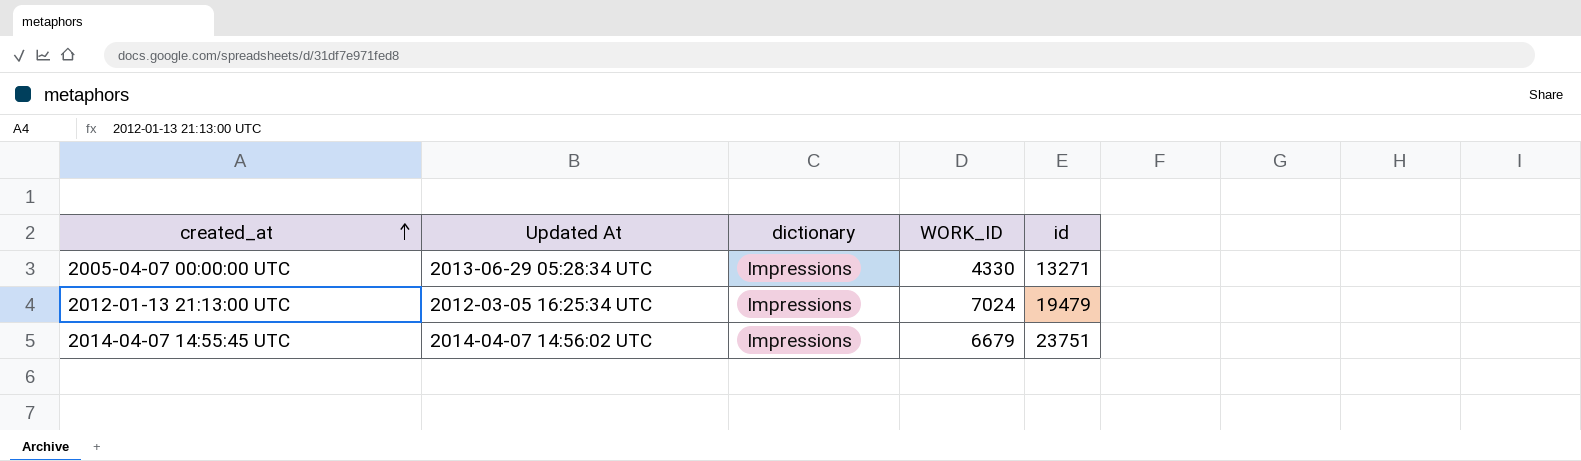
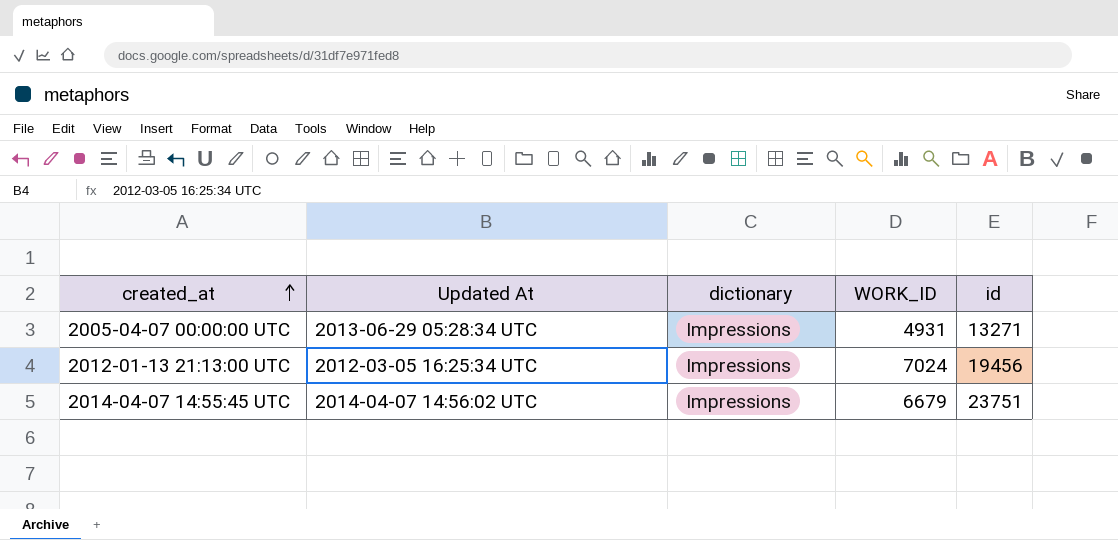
2005-04-07 00:00:00 UTC | WORK_ID: 4330 -> 4931
2012-01-13 21:13:00 UTC | id: 19479 -> 19456

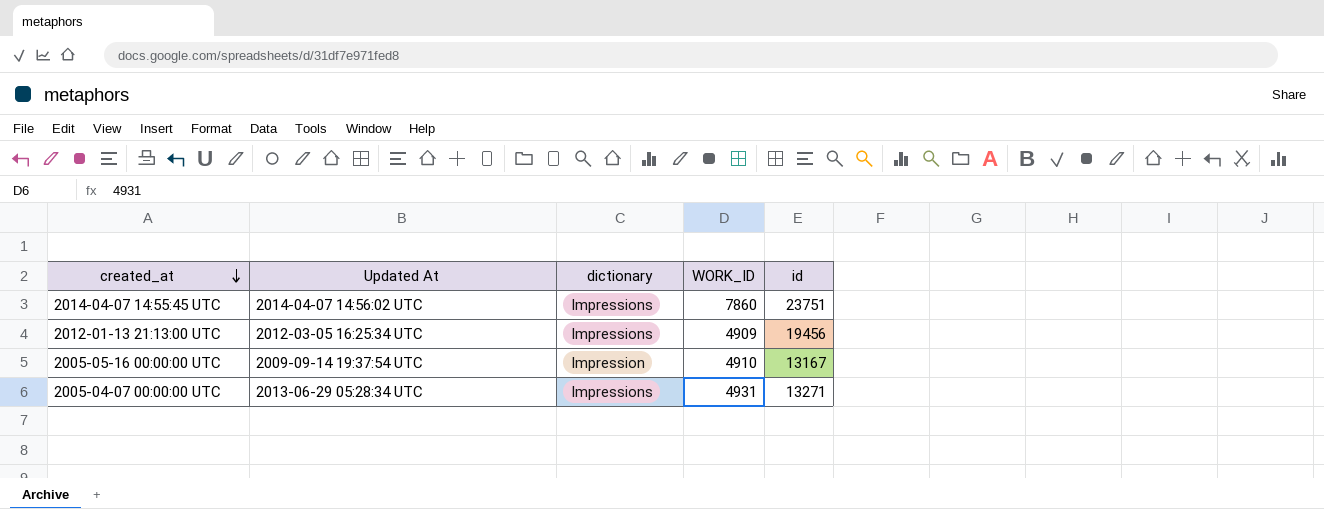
row order: created_at ascending -> created_at descending
2014-04-07 14:55:45 UTC | WORK_ID: 6679 -> 7860
2012-01-13 21:13:00 UTC | WORK_ID: 7024 -> 4909
row 2005-05-16 00:00:00 UTC: none -> 2009-09-14 19:37:54 UTC | Impression | 4910 | 13167

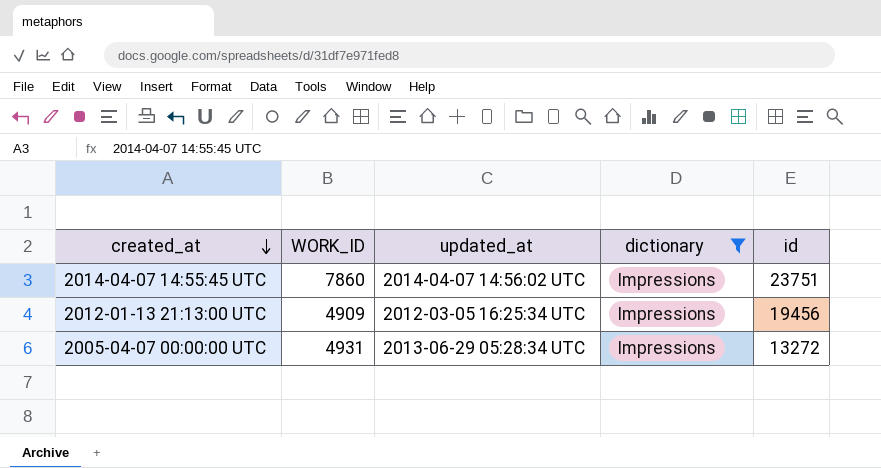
filter: none -> dictionary = Impressions
column WORK_ID | position: 4 -> 2
column name: Updated At -> updated_at
2005-04-07 00:00:00 UTC | id: 13271 -> 13272

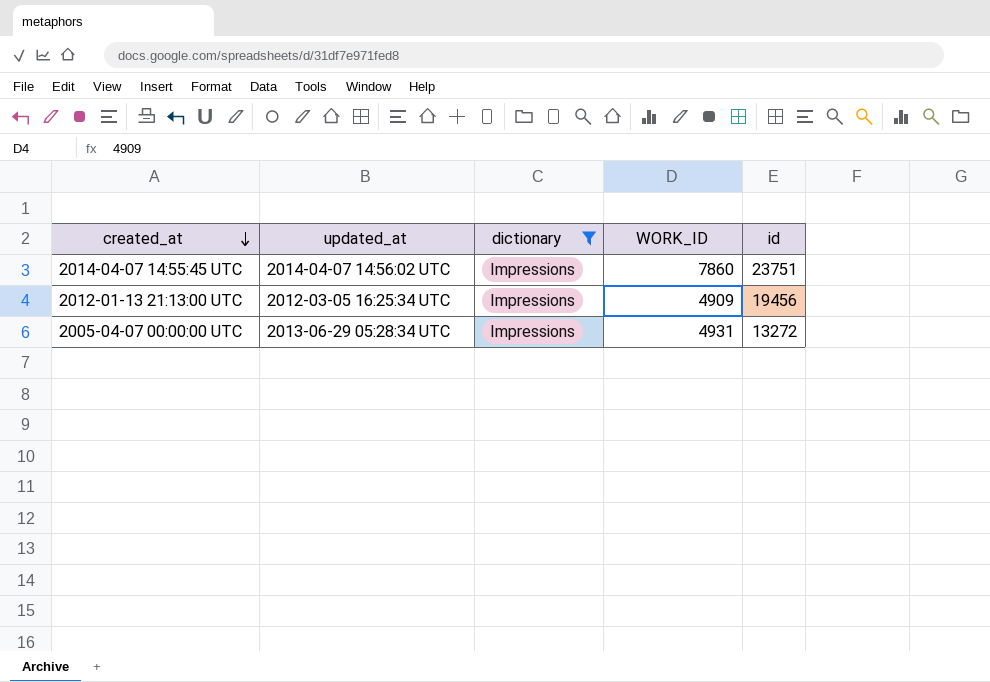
column WORK_ID | position: 2 -> 4

